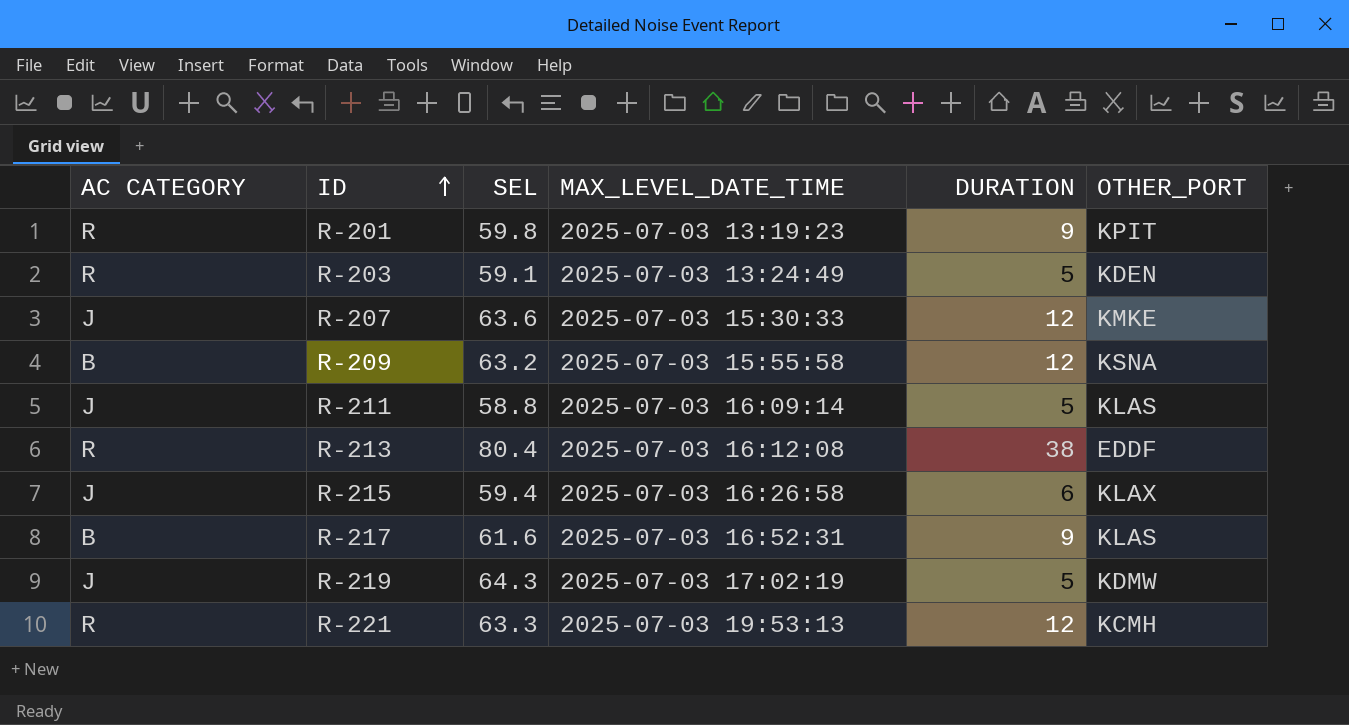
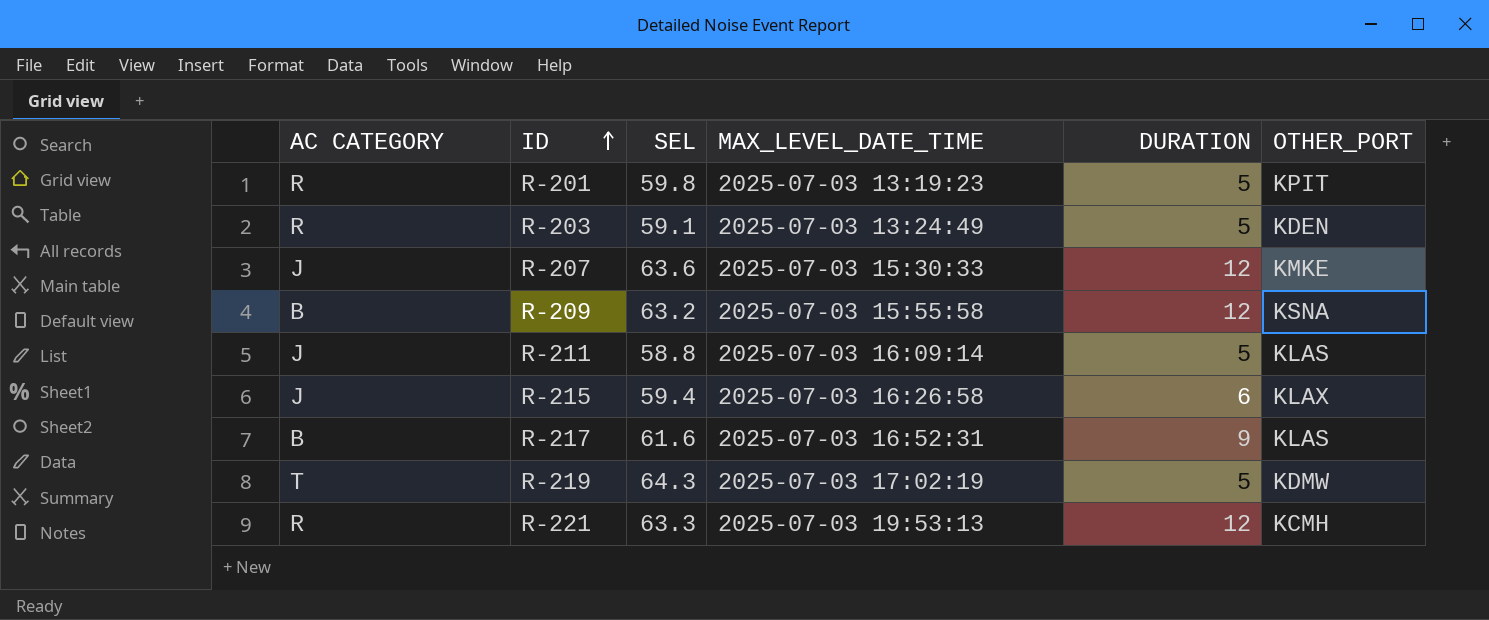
row R-213: R | 80.4 | 2025-07-03 16:12:08 | 38 | EDDF -> none
R-201 | DURATION: 9 -> 5
R-219 | AC CATEGORY: J -> T

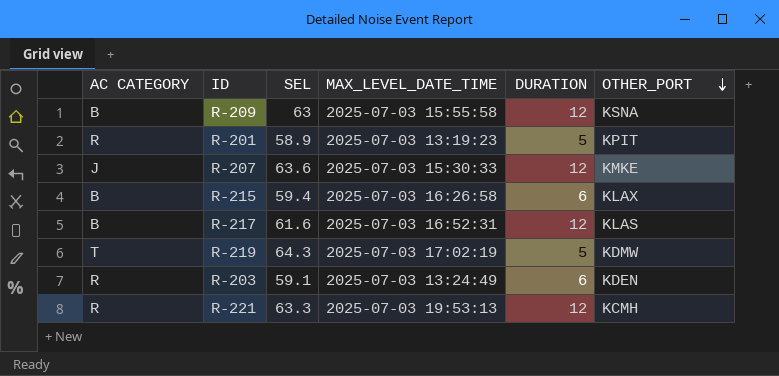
row order: ID ascending -> OTHER_PORT descending
row R-211: J | 58.8 | 2025-07-03 16:09:14 | 5 | KLAS -> none
R-209 | SEL: 63.2 -> 63
R-201 | SEL: 59.8 -> 58.9
R-215 | AC CATEGORY: J -> B
R-217 | DURATION: 9 -> 12
R-203 | DURATION: 5 -> 6

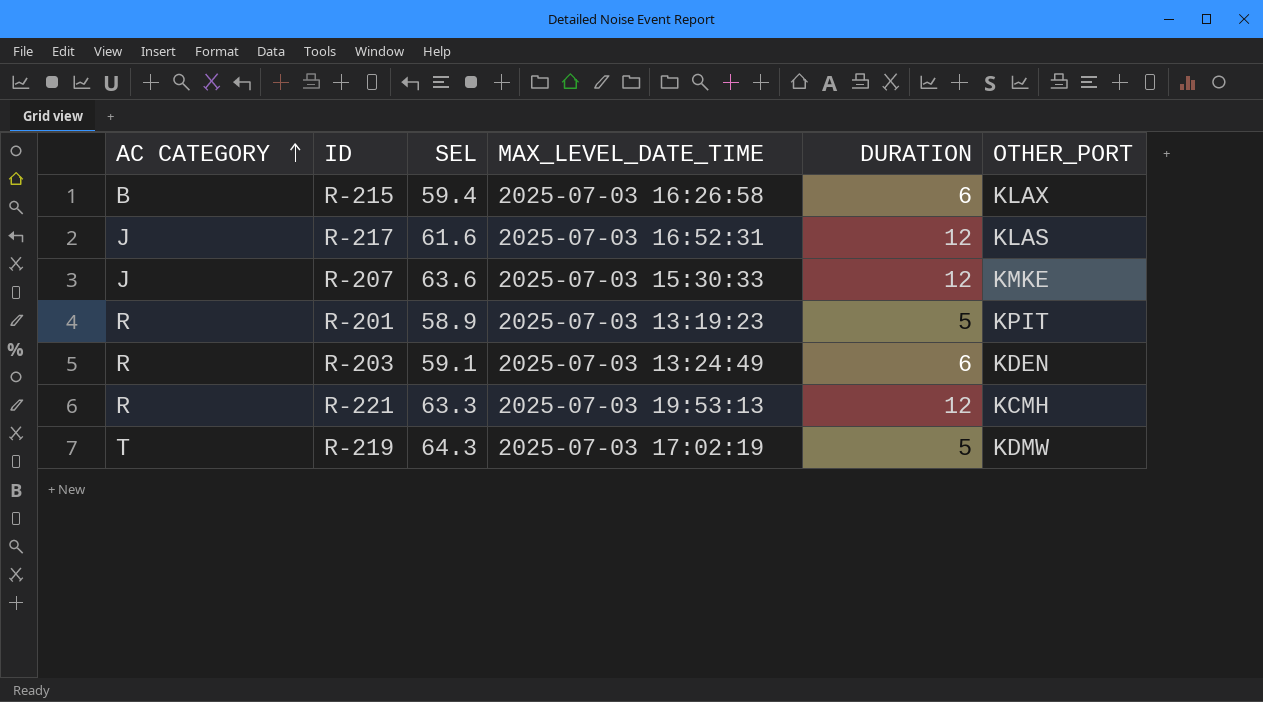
row order: OTHER_PORT descending -> AC CATEGORY ascending
row R-209: B | 63 | 2025-07-03 15:55:58 | 12 | KSNA -> none
R-217 | AC CATEGORY: B -> J

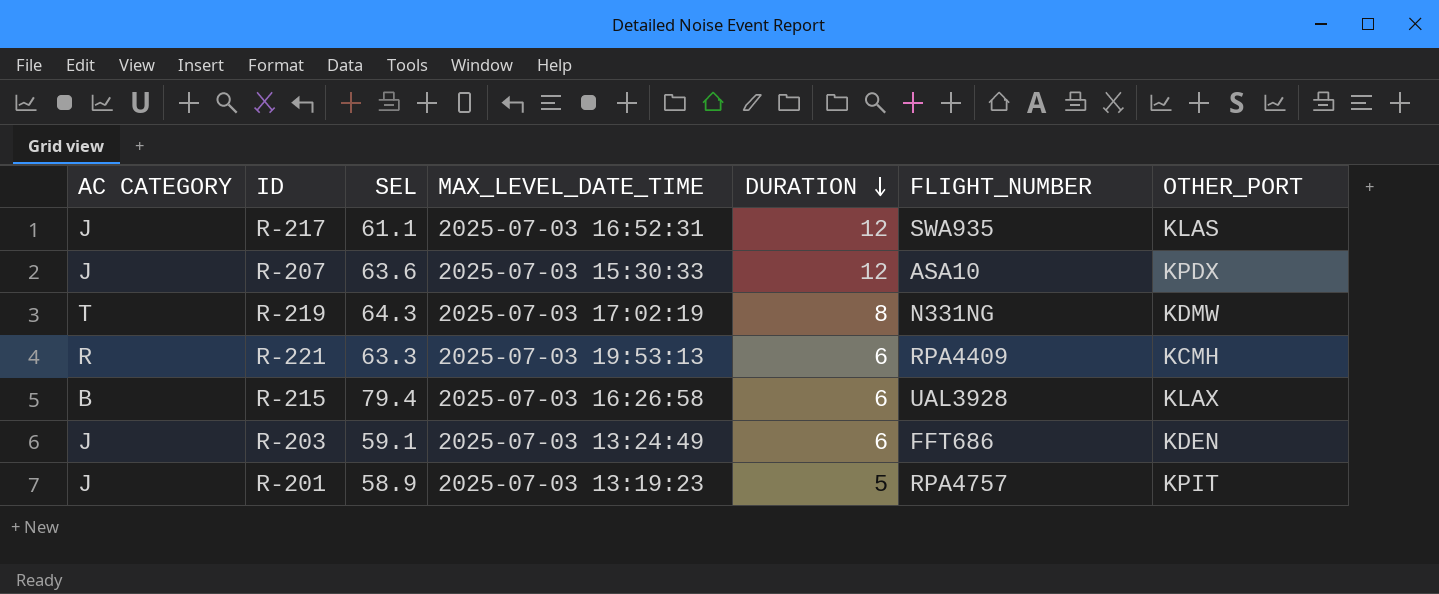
row order: AC CATEGORY ascending -> DURATION descending
column FLIGHT_NUMBER | position: none -> 6
R-217 | SEL: 61.6 -> 61.1
R-207 | OTHER_PORT: KMKE -> KPDX
R-219 | DURATION: 5 -> 8
R-221 | DURATION: 12 -> 6
R-215 | SEL: 59.4 -> 79.4
R-203 | AC CATEGORY: R -> J
R-201 | AC CATEGORY: R -> J

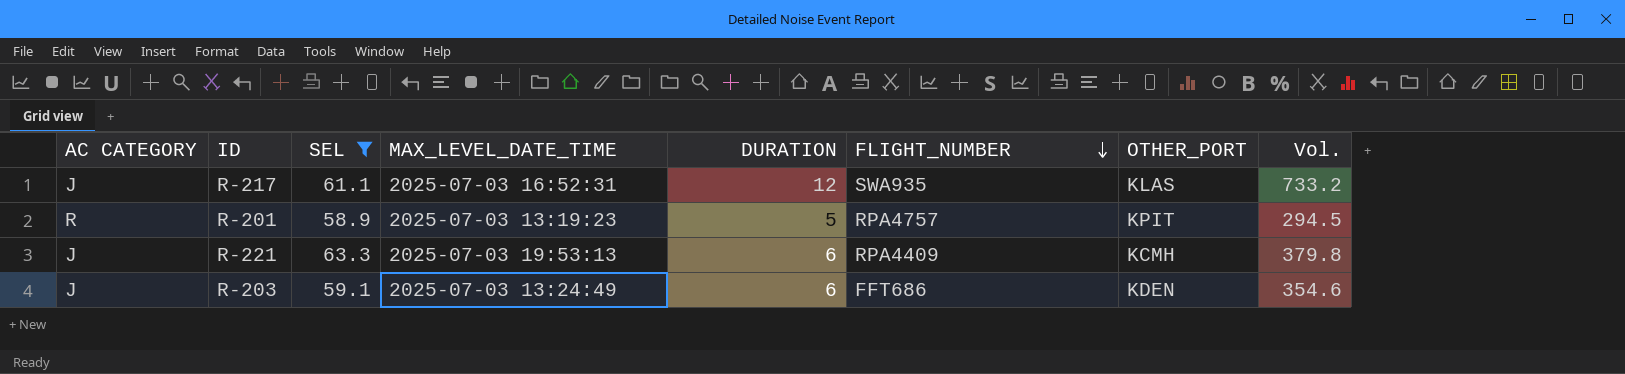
filter: none -> SEL <= 63.3
row order: DURATION descending -> FLIGHT_NUMBER descending
column Vol. | formula: none -> [SEL] * [DURATION]
R-201 | AC CATEGORY: J -> R
R-221 | AC CATEGORY: R -> J

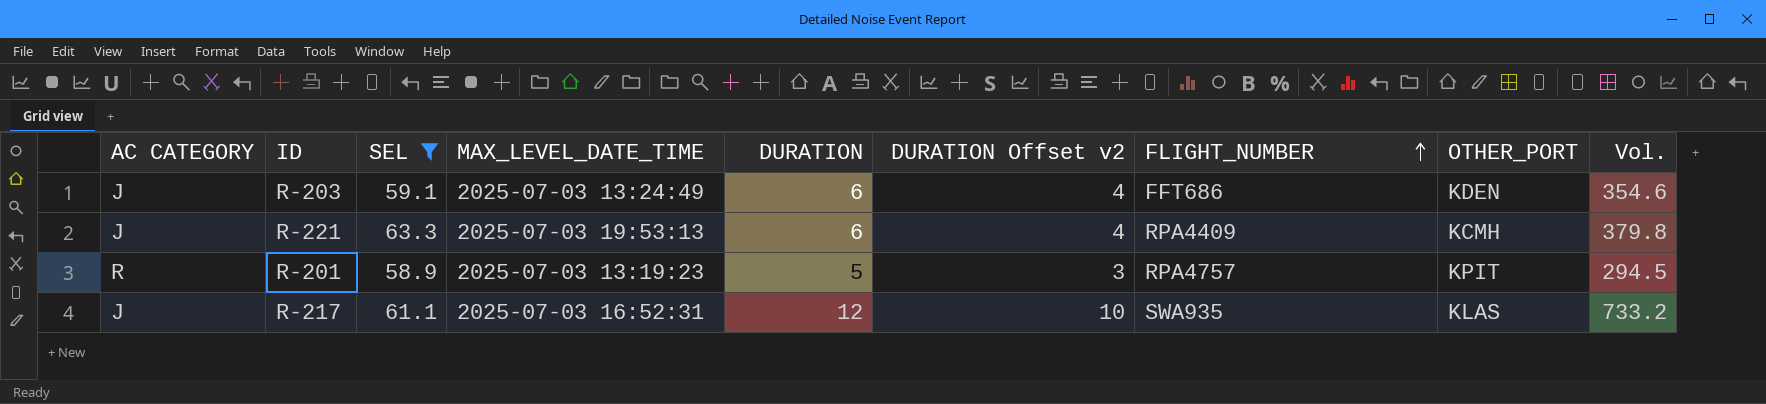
row order: FLIGHT_NUMBER descending -> FLIGHT_NUMBER ascending
column DURATION Offset v2 | formula: none -> [DURATION] - 2

